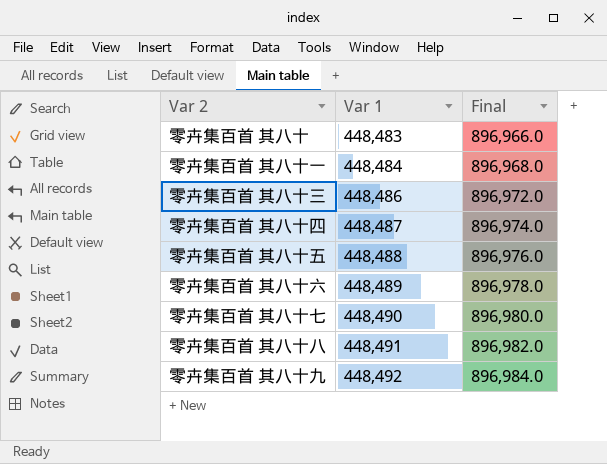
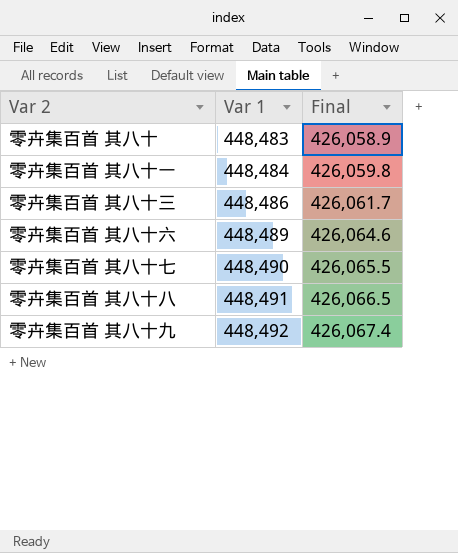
column Final | formula: [Var 1] * 2 -> [Var 1] * 0.95
row 零卉集百首 其八十四: 448,487 | 896,974.0 -> none
row 零卉集百首 其八十五: 448,488 | 896,976.0 -> none

